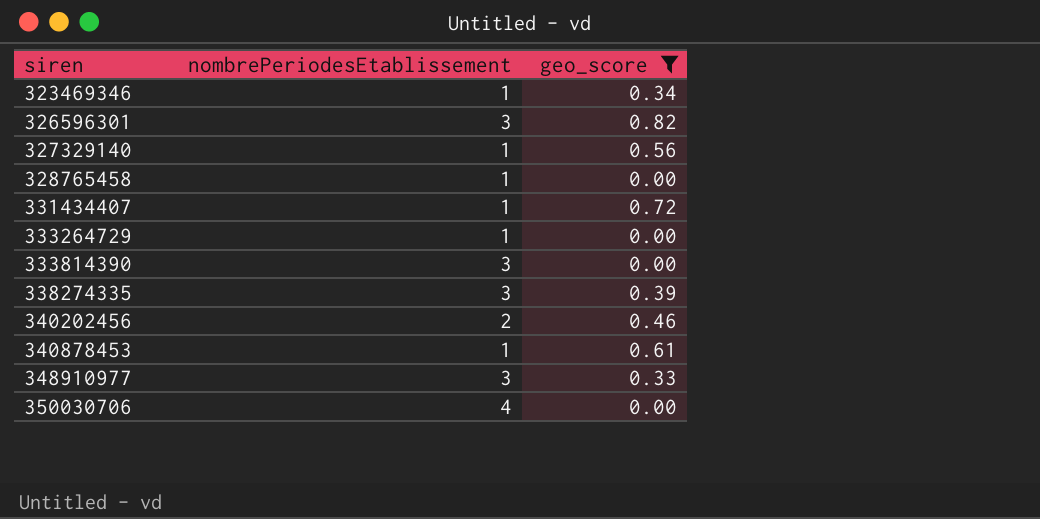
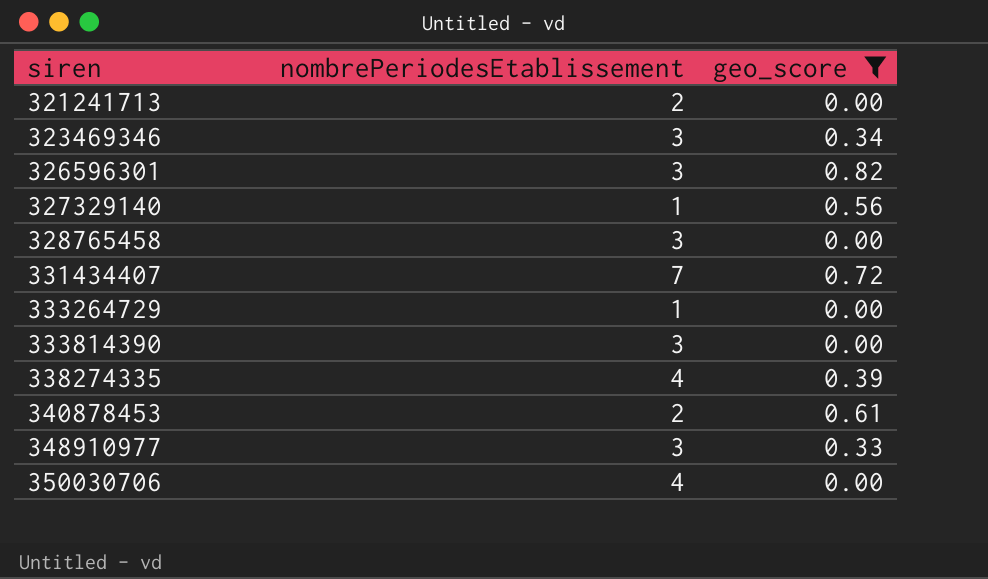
row 340202456: 2 | 0.46 -> none
row 321241713: none -> 2 | 0.00
323469346 | nombrePeriodesEtablissement: 1 -> 3
328765458 | nombrePeriodesEtablissement: 1 -> 3
331434407 | nombrePeriodesEtablissement: 1 -> 7
338274335 | nombrePeriodesEtablissement: 3 -> 4
340878453 | nombrePeriodesEtablissement: 1 -> 2

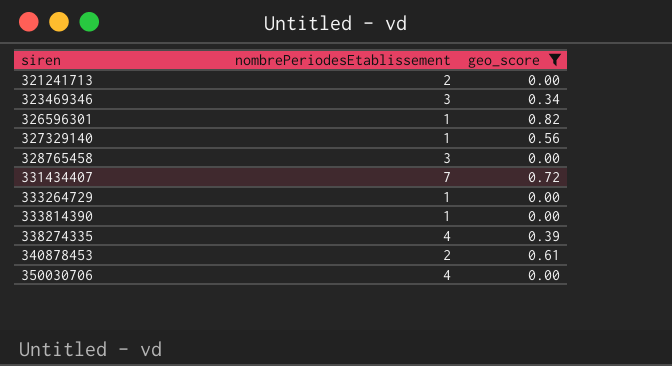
row 348910977: 3 | 0.33 -> none
326596301 | nombrePeriodesEtablissement: 3 -> 1
333814390 | nombrePeriodesEtablissement: 3 -> 1

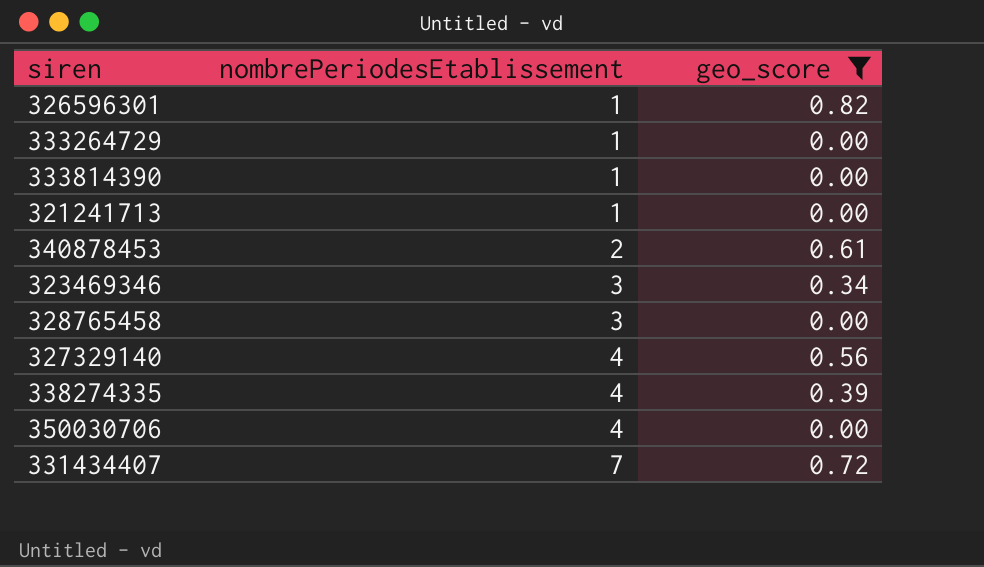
row order: siren ascending -> nombrePeriodesEtablissement ascending
321241713 | nombrePeriodesEtablissement: 2 -> 1
327329140 | nombrePeriodesEtablissement: 1 -> 4

